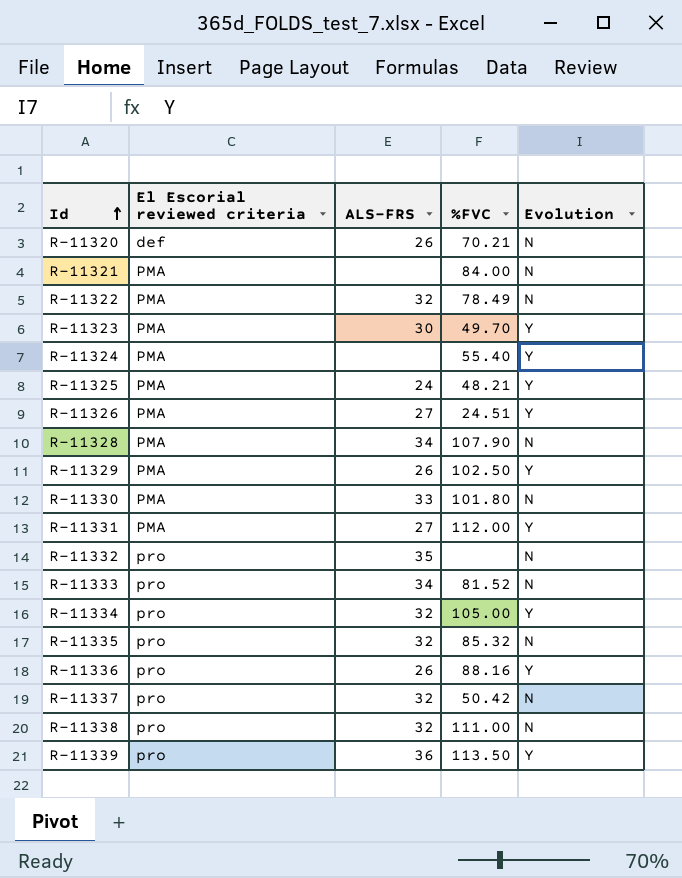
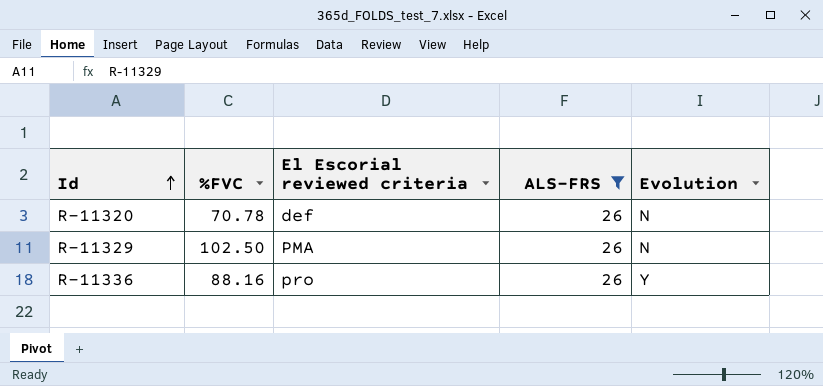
filter: none -> ALS-FRS = 26
column %FVC | position: 4 -> 2
R-11320 | %FVC: 70.21 -> 70.78
R-11329 | Evolution: Y -> N

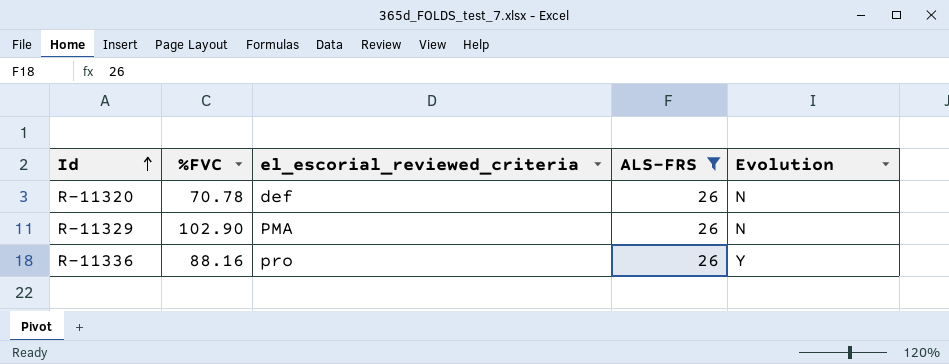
column name: El Escorial reviewed criteria -> el_escorial_reviewed_criteria
R-11329 | %FVC: 102.50 -> 102.90

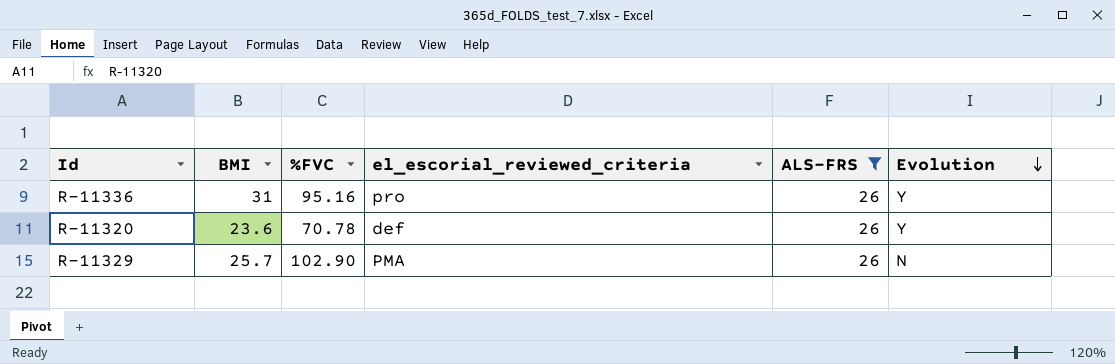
row order: Id ascending -> Evolution descending
column BMI | position: none -> 2
R-11336 | %FVC: 88.16 -> 95.16
R-11320 | Evolution: N -> Y

